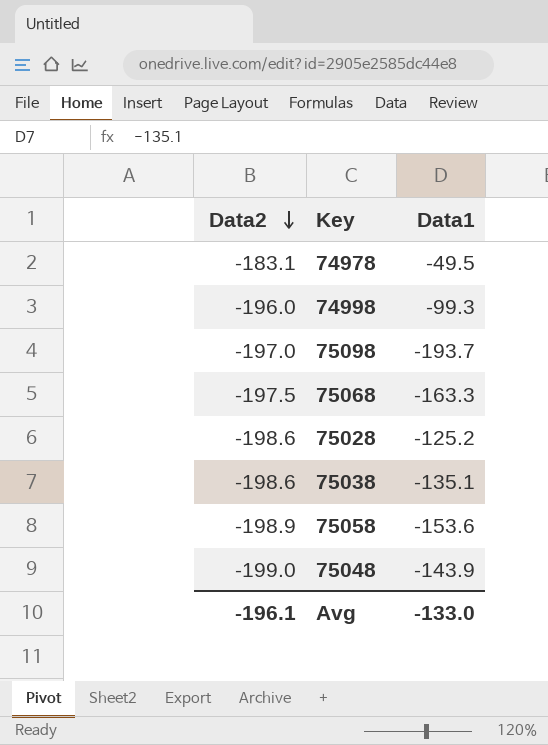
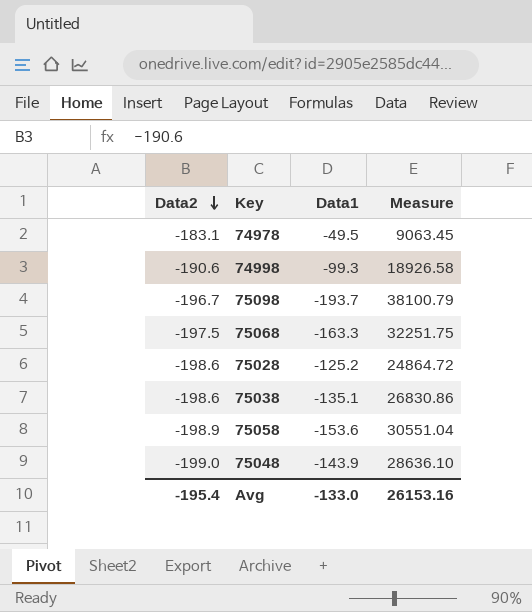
column Measure | formula: none -> [Data2] * [Data1]
74998 | Data2: -196.0 -> -190.6
75098 | Data2: -197.0 -> -196.7
Avg | Data2: -196.1 -> -195.4

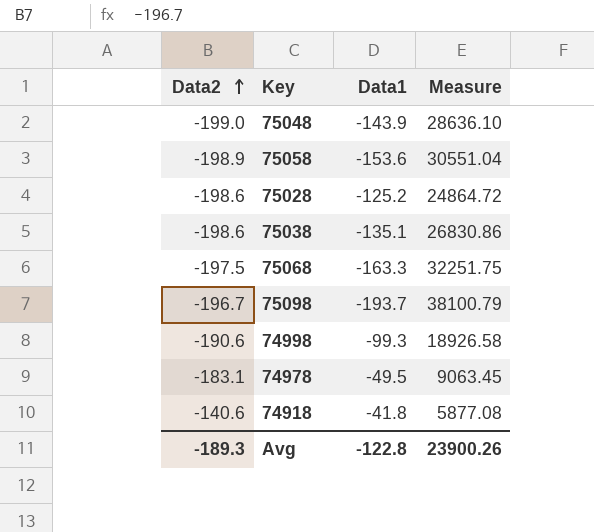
row order: Data2 descending -> Data2 ascending
row 74918: none -> -140.6 | -41.8 | 5877.08
Avg | Data2: -195.4 -> -189.3
Avg | Data1: -133.0 -> -122.8
Avg | Measure: 26153.16 -> 23900.26

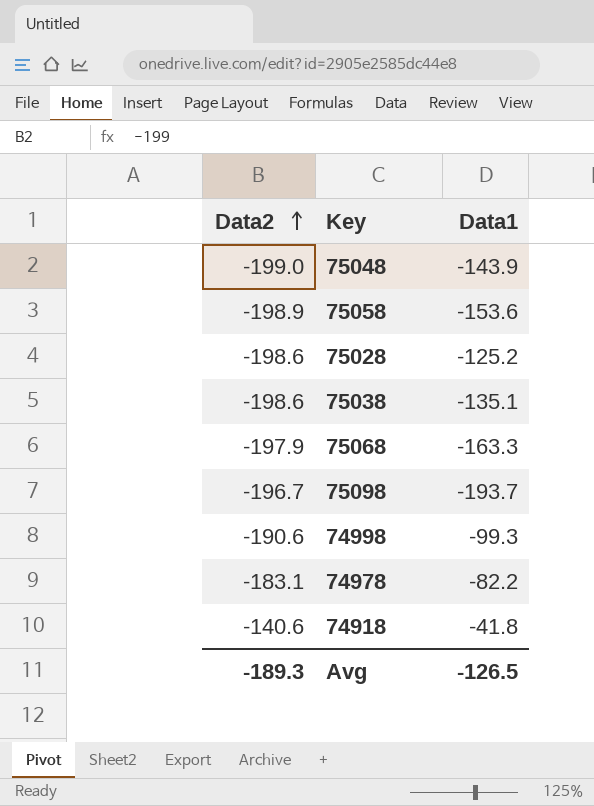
column Measure | formula: [Data2] * [Data1] -> none
75068 | Data2: -197.5 -> -197.9
74978 | Data1: -49.5 -> -82.2
Avg | Data1: -122.8 -> -126.5

